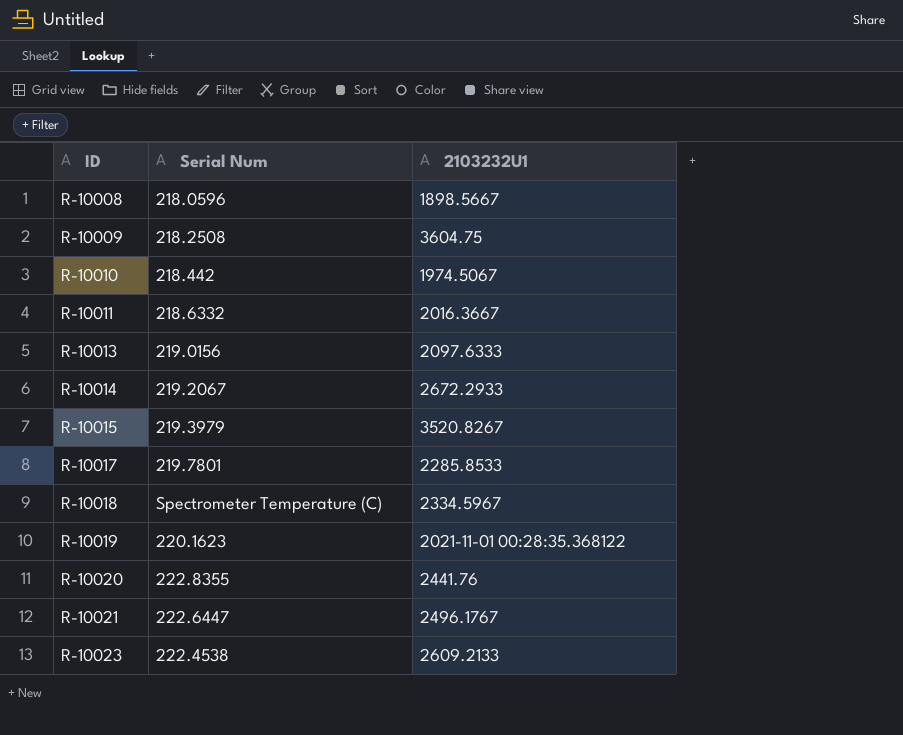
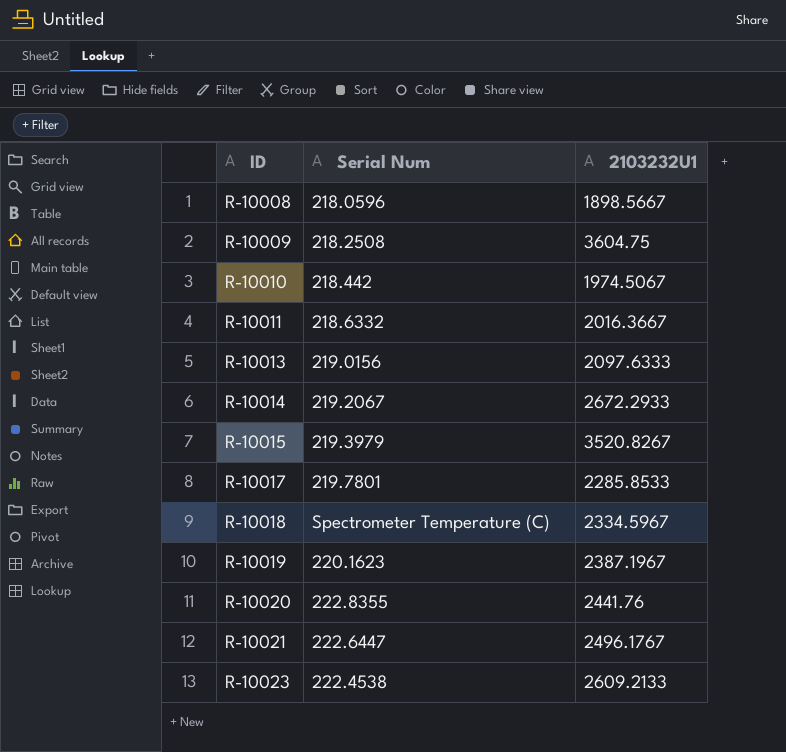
R-10019 | 2103232U1: 2021-11-01 00:28:35.368122 -> 2387.1967

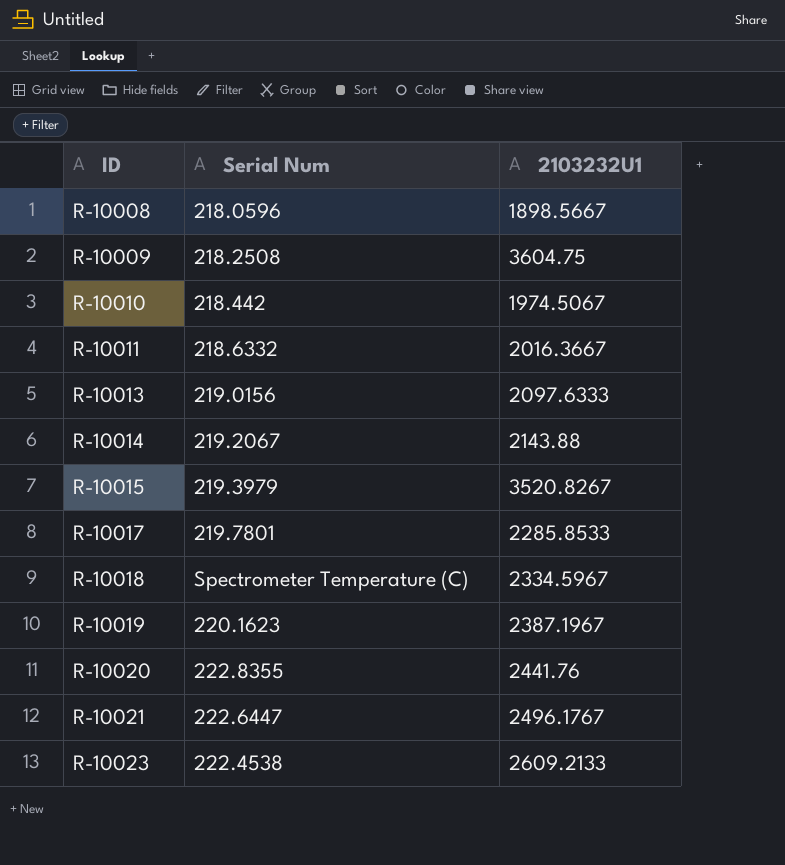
R-10014 | 2103232U1: 2672.2933 -> 2143.88

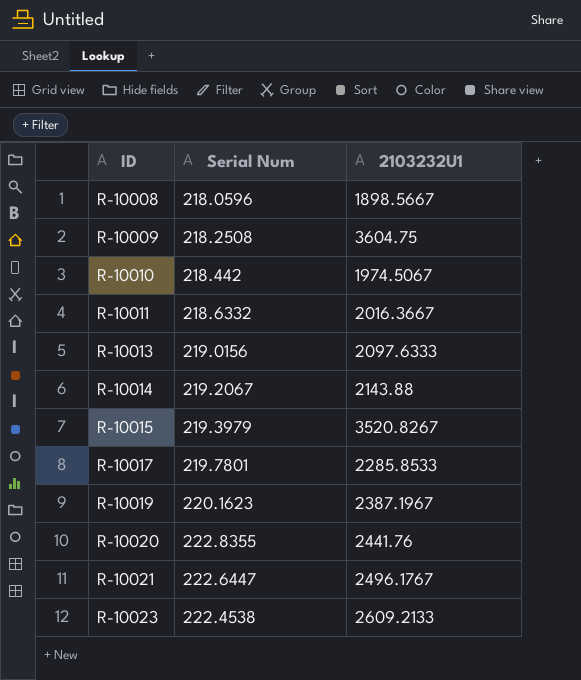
row R-10018: Spectrometer Temperature (C) | 2334.5967 -> none

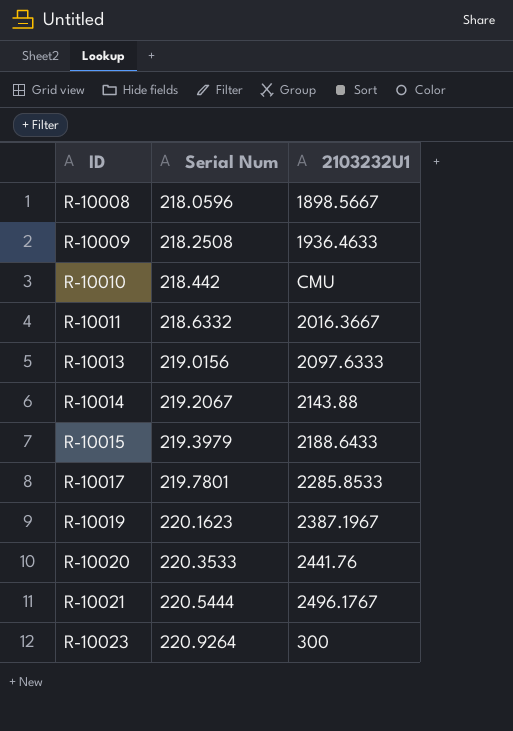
R-10009 | 2103232U1: 3604.75 -> 1936.4633
R-10010 | 2103232U1: 1974.5067 -> CMU
R-10015 | 2103232U1: 3520.8267 -> 2188.6433
R-10020 | Serial Num: 222.8355 -> 220.3533
R-10021 | Serial Num: 222.6447 -> 220.5444
R-10023 | Serial Num: 222.4538 -> 220.9264
R-10023 | 2103232U1: 2609.2133 -> 300

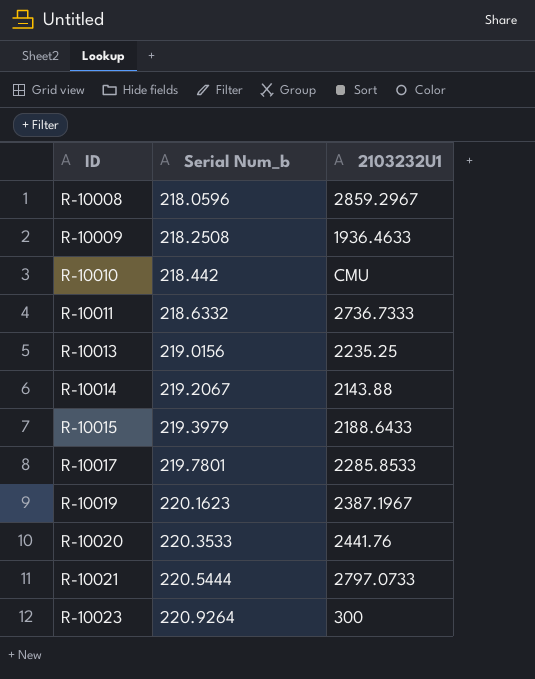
column name: Serial Num -> Serial Num_b
R-10008 | 2103232U1: 1898.5667 -> 2859.2967
R-10011 | 2103232U1: 2016.3667 -> 2736.7333
R-10013 | 2103232U1: 2097.6333 -> 2235.25
R-10021 | 2103232U1: 2496.1767 -> 2797.0733

